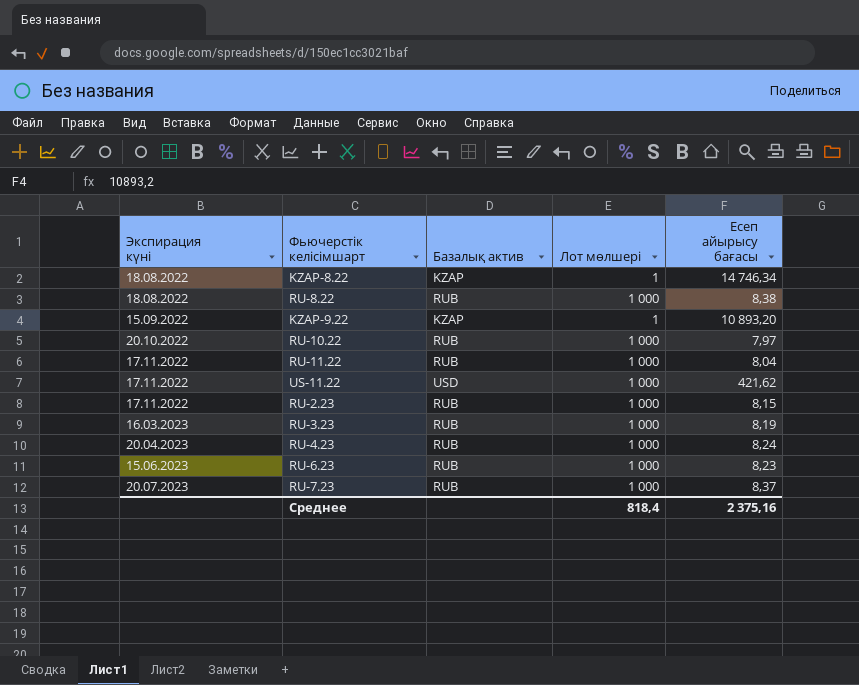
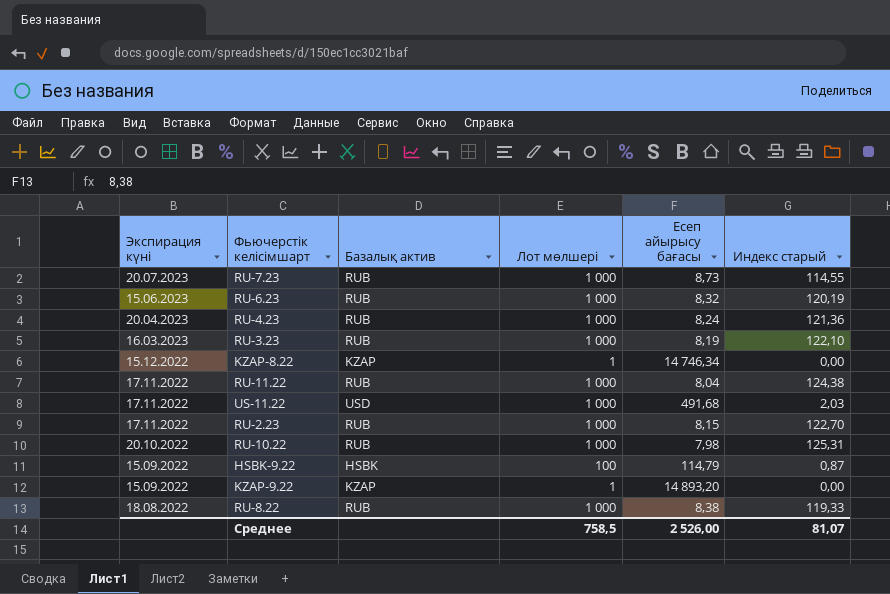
row order: Экспирация күні ascending -> Экспирация күні descending
column Индекс старый | formula: none -> [Лот мөлшері] / [Есеп айырысу бағасы]
RU-7.23 | Есеп айырысу бағасы: 8,37 -> 8,73
RU-6.23 | Есеп айырысу бағасы: 8,23 -> 8,32
KZAP-8.22 | Экспирация күні: 18.08.2022 -> 15.12.2022
US-11.22 | Есеп айырысу бағасы: 421,62 -> 491,68
RU-10.22 | Есеп айырысу бағасы: 7,97 -> 7,98
row HSBK-9.22: none -> 15.09.2022 | HSBK | 100 | 114,79 | 0,87
KZAP-9.22 | Есеп айырысу бағасы: 10 893,20 -> 14 893,20
Среднее | Лот мөлшері: 818,4 -> 758,5
Среднее | Есеп айырысу бағасы: 2 375,16 -> 2 526,00

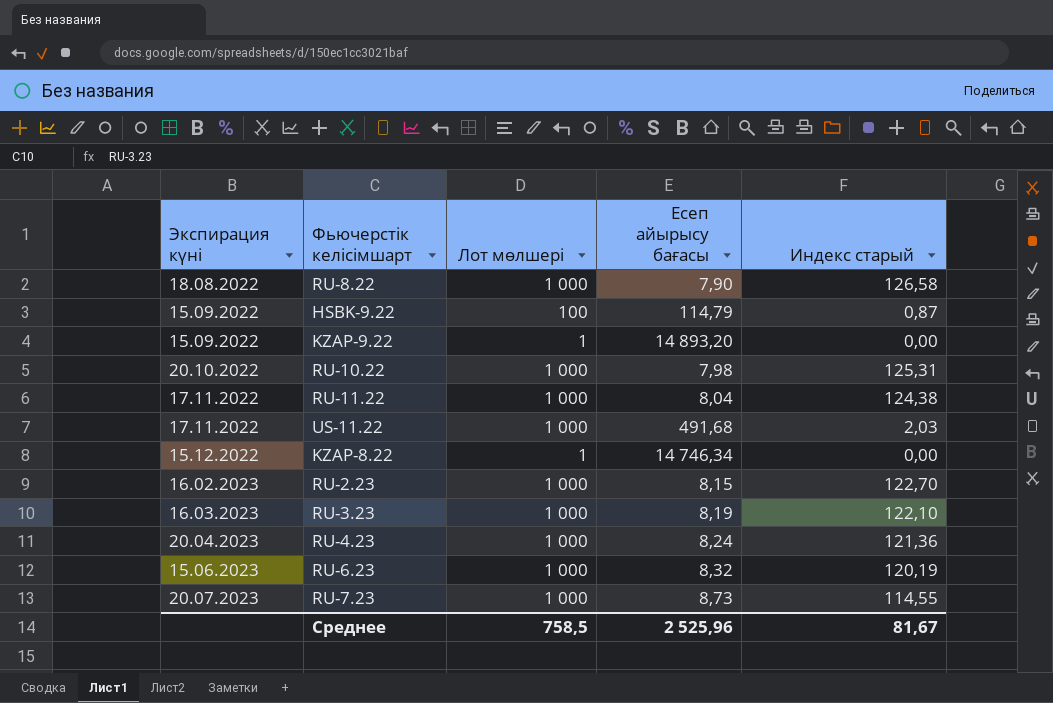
row order: Экспирация күні descending -> Экспирация күні ascending
column Базалық актив | position: 3 -> none
RU-8.22 | Есеп айырысу бағасы: 8,38 -> 7,90
RU-8.22 | Индекс старый: 119,33 -> 126,58
RU-2.23 | Экспирация күні: 17.11.2022 -> 16.02.2023
Среднее | Есеп айырысу бағасы: 2 526,00 -> 2 525,96
Среднее | Индекс старый: 81,07 -> 81,67

